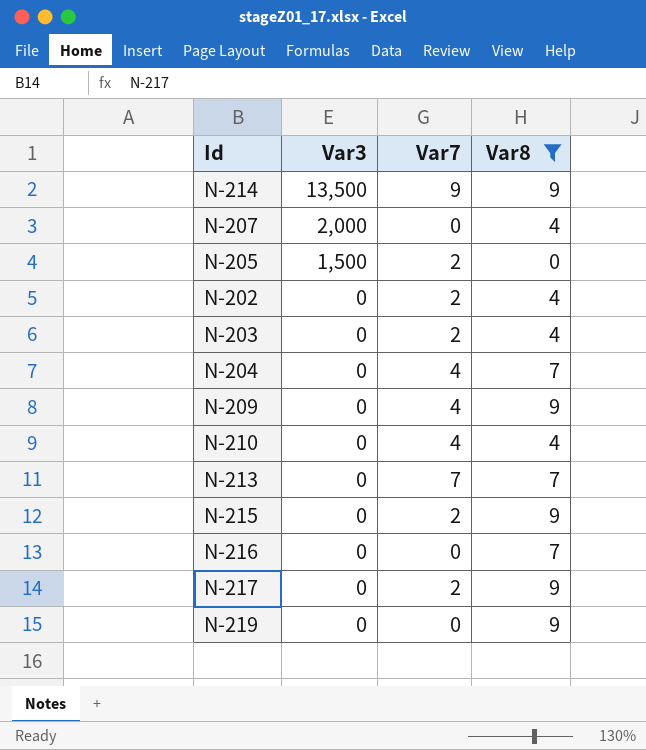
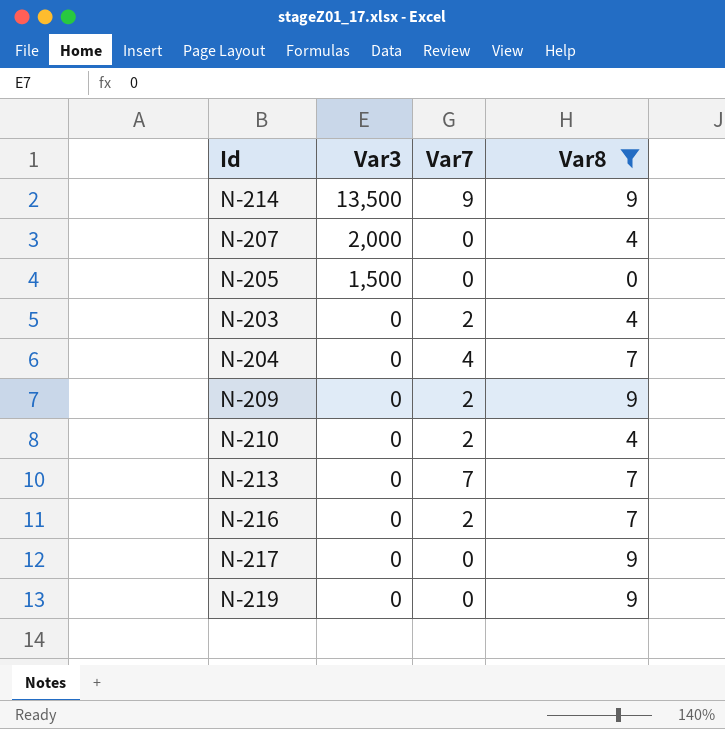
row N-202: 0 | 2 | 4 -> none
row N-215: 0 | 2 | 9 -> none
N-205 | Var7: 2 -> 0
N-209 | Var7: 4 -> 2
N-210 | Var7: 4 -> 2
N-216 | Var7: 0 -> 2
N-217 | Var7: 2 -> 0

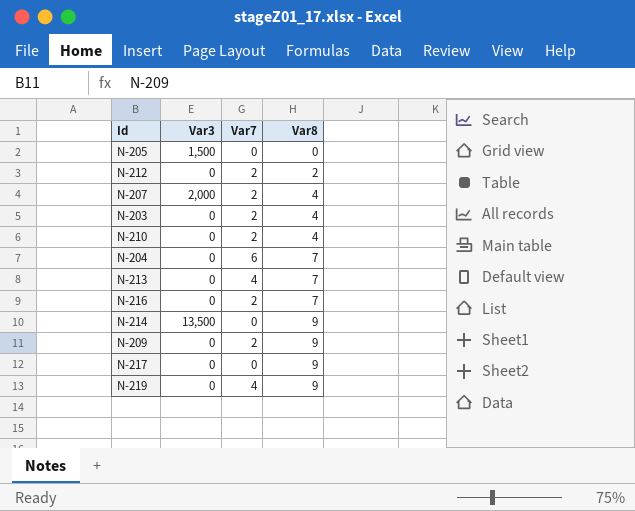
filter: Var8 != 2 -> none
row order: Var3 descending -> Var8 ascending
N-207 | Var7: 0 -> 2
N-204 | Var7: 4 -> 6
N-213 | Var7: 7 -> 4
N-214 | Var7: 9 -> 0
N-219 | Var7: 0 -> 4

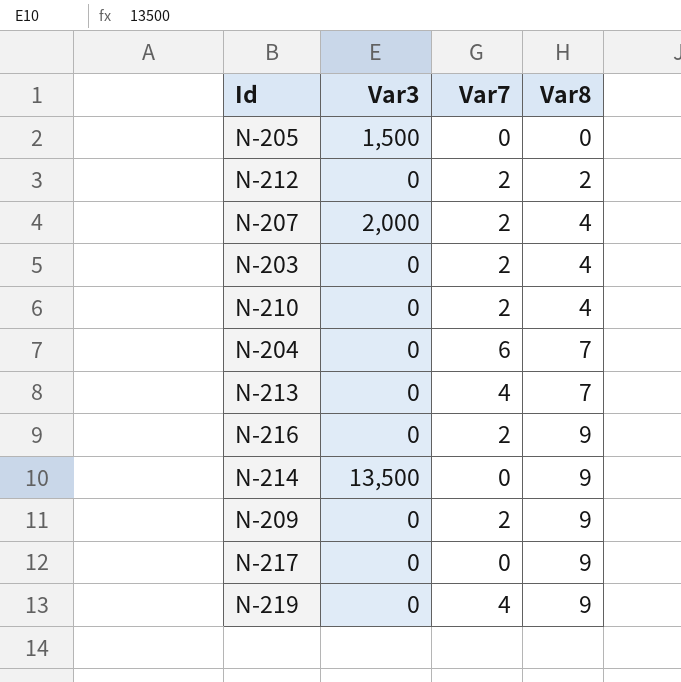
N-216 | Var8: 7 -> 9

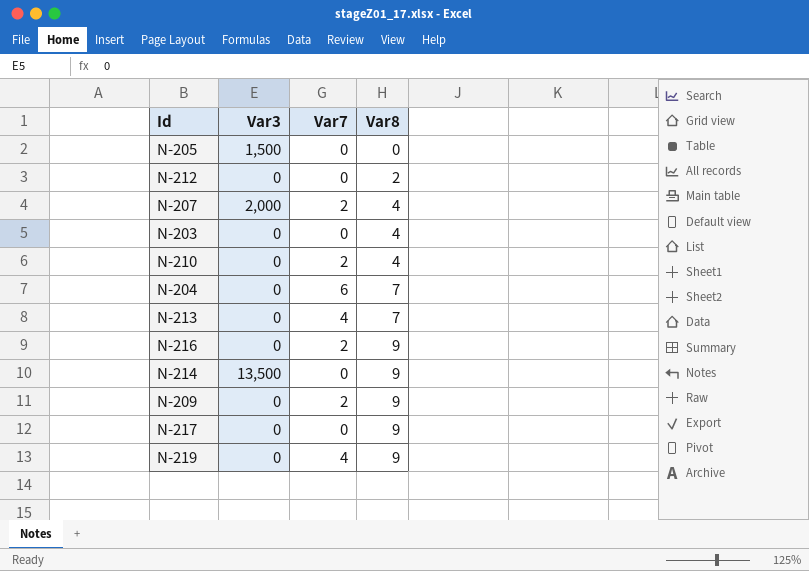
N-212 | Var7: 2 -> 0
N-203 | Var7: 2 -> 0

